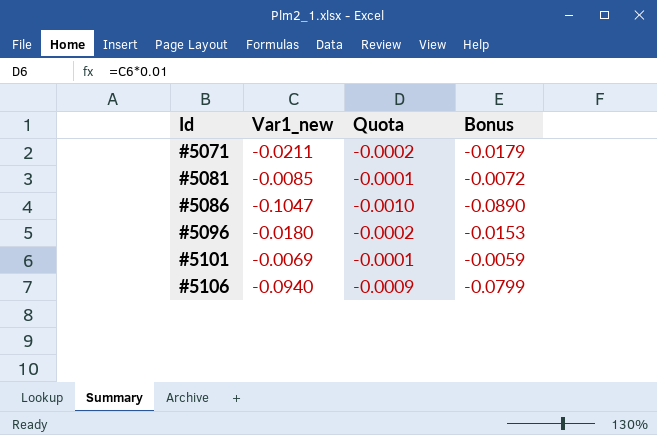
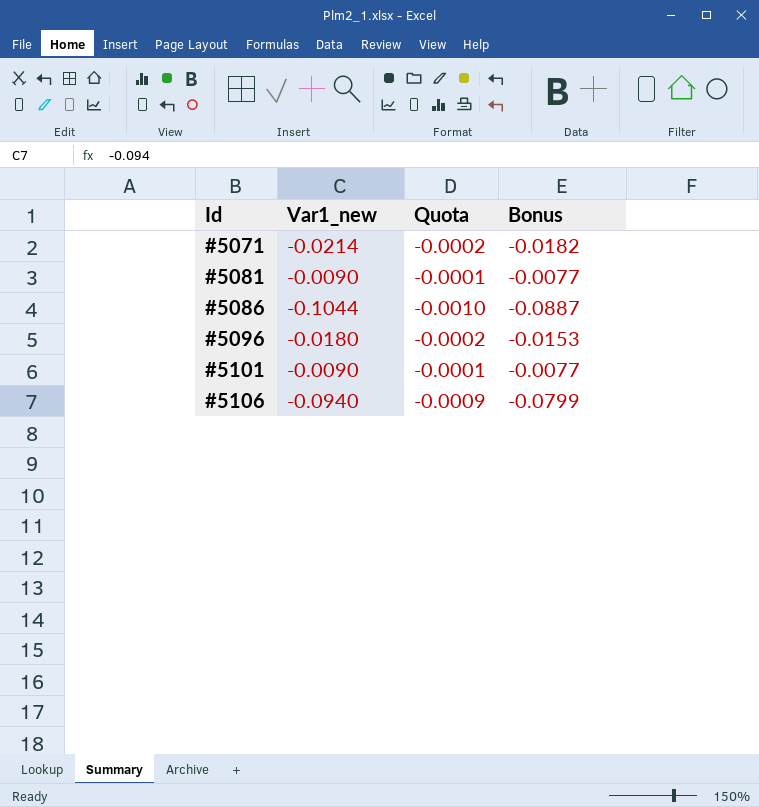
#5071 | Var1_new: -0.0211 -> -0.0214
#5071 | Bonus: -0.0179 -> -0.0182
#5081 | Var1_new: -0.0085 -> -0.0090
#5081 | Bonus: -0.0072 -> -0.0077
#5086 | Var1_new: -0.1047 -> -0.1044
#5086 | Bonus: -0.0890 -> -0.0887
#5101 | Var1_new: -0.0069 -> -0.0090
#5101 | Bonus: -0.0059 -> -0.0077

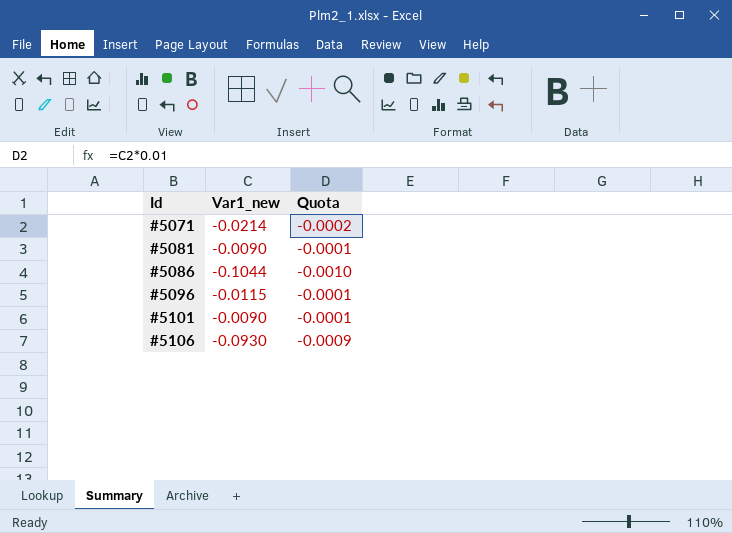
column Bonus | formula: [Var1_new] * 0.85 -> none
#5096 | Var1_new: -0.0180 -> -0.0115
#5096 | Quota: -0.0002 -> -0.0001
#5106 | Var1_new: -0.0940 -> -0.0930

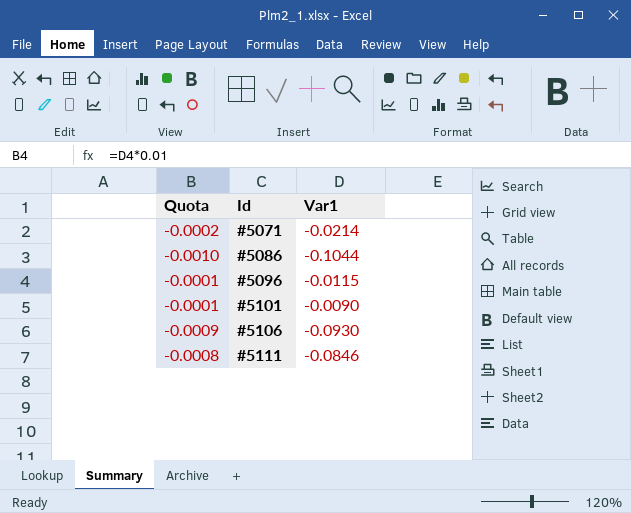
column Quota | position: 3 -> 1
column name: Var1_new -> Var1
row #5081: -0.0090 | -0.0001 -> none
row #5111: none -> -0.0008 | -0.0846

